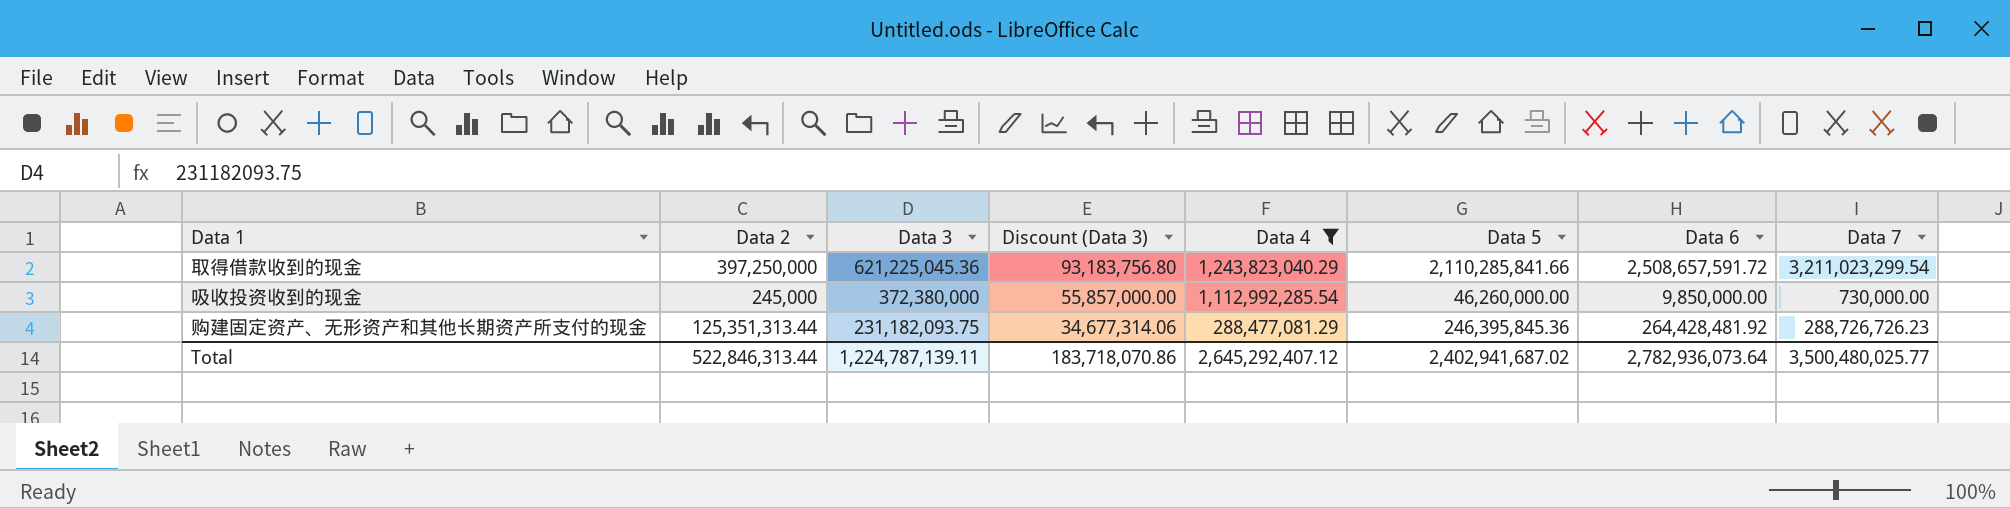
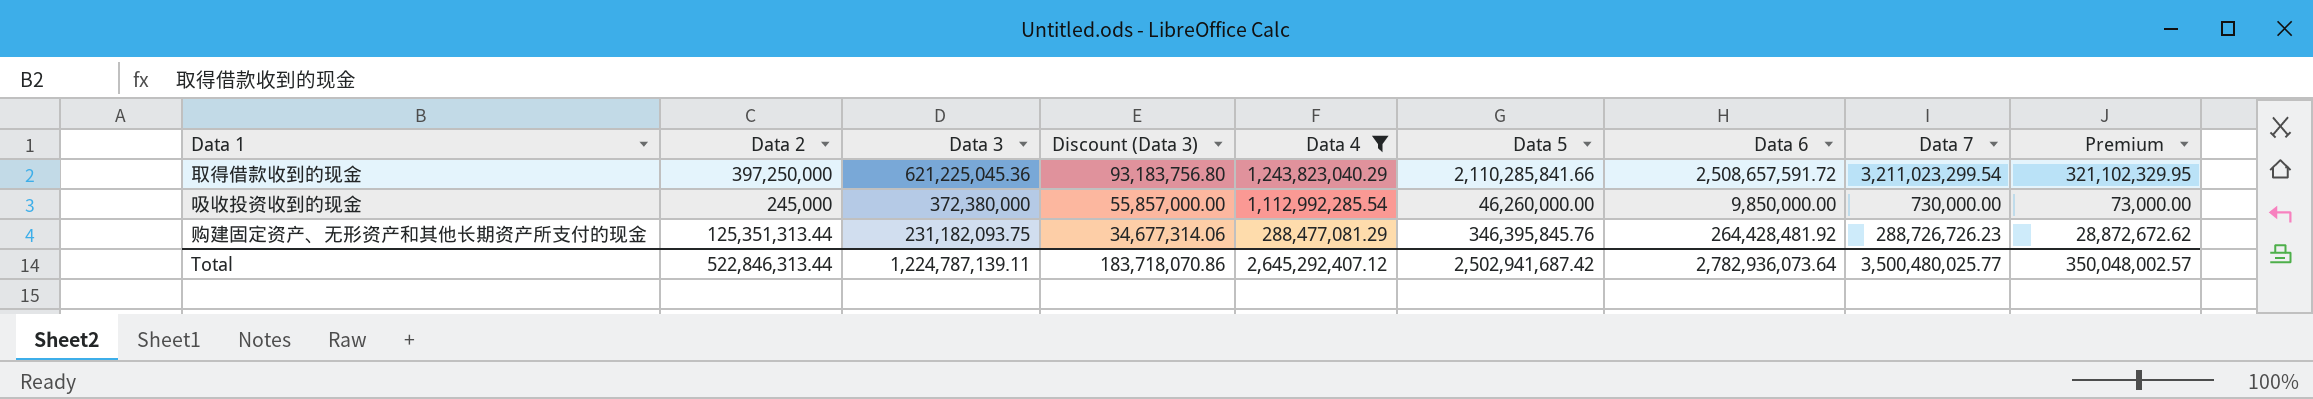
column Premium | formula: none -> [Data 7] * 0.1
购建固定资产、无形资产和其他长期资产所支付的现金 | Data 5: 246,395,845.36 -> 346,395,845.76
Total | Data 5: 2,402,941,687.02 -> 2,502,941,687.42

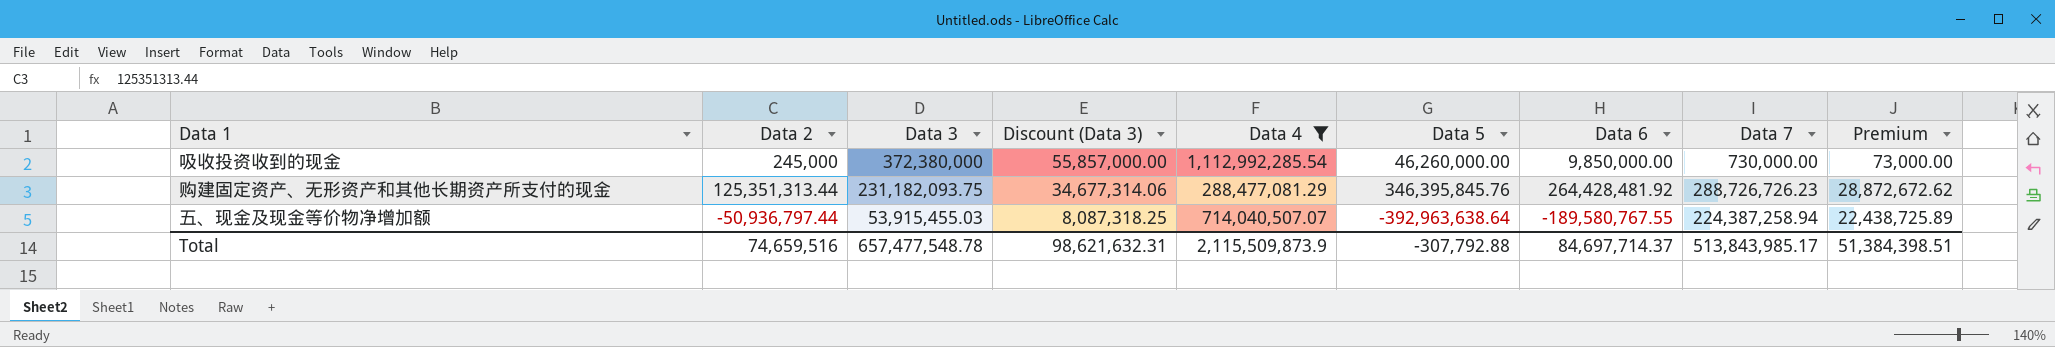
row 取得借款收到的现金: 397,250,000 | 621,225,045.36 | 93,183,756.80 | 1,243,823,040.29 | 2,110,285,841.66 | 2,508,657,591.72 | 3,211,023,299.54 | 321,102,329.95 -> none
row 五、现金及现金等价物净增加额: none -> -50,936,797.44 | 53,915,455.03 | 8,087,318.25 | 714,040,507.07 | -392,963,638.64 | -189,580,767.55 | 224,387,258.94 | 22,438,725.89
Total | Data 2: 522,846,313.44 -> 74,659,516
Total | Data 3: 1,224,787,139.11 -> 657,477,548.78
Total | Discount (Data 3): 183,718,070.86 -> 98,621,632.31
Total | Data 4: 2,645,292,407.12 -> 2,115,509,873.9
Total | Data 5: 2,502,941,687.42 -> -307,792.88
Total | Data 6: 2,782,936,073.64 -> 84,697,714.37
Total | Data 7: 3,500,480,025.77 -> 513,843,985.17
Total | Premium: 350,048,002.57 -> 51,384,398.51

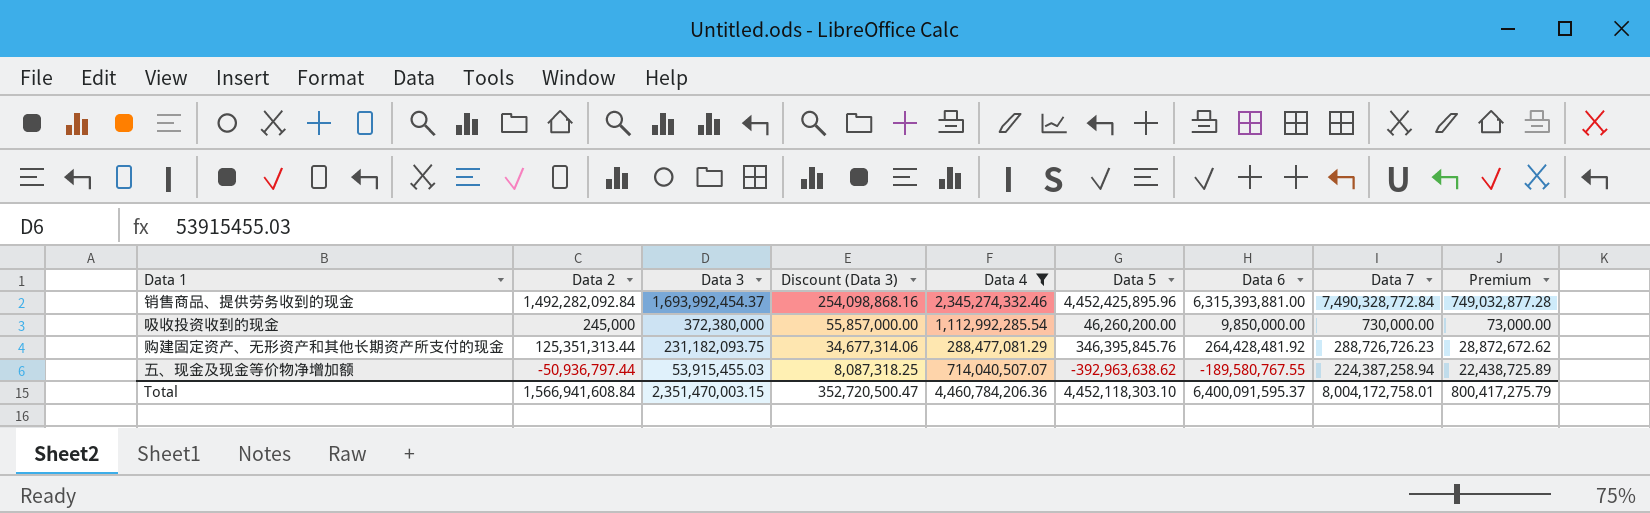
row 销售商品、提供劳务收到的现金: none -> 1,492,282,092.84 | 1,693,992,454.37 | 254,098,868.16 | 2,345,274,332.46 | 4,452,425,895.96 | 6,315,393,881.00 | 7,490,328,772.84 | 749,032,877.28
吸收投资收到的现金 | Data 5: 46,260,000.00 -> 46,260,200.00
五、现金及现金等价物净增加额 | Data 5: -392,963,638.64 -> -392,963,638.62
Total | Data 2: 74,659,516 -> 1,566,941,608.84
Total | Data 3: 657,477,548.78 -> 2,351,470,003.15
Total | Discount (Data 3): 98,621,632.31 -> 352,720,500.47
Total | Data 4: 2,115,509,873.9 -> 4,460,784,206.36
Total | Data 5: -307,792.88 -> 4,452,118,303.10
Total | Data 6: 84,697,714.37 -> 6,400,091,595.37
Total | Data 7: 513,843,985.17 -> 8,004,172,758.01
Total | Premium: 51,384,398.51 -> 800,417,275.79

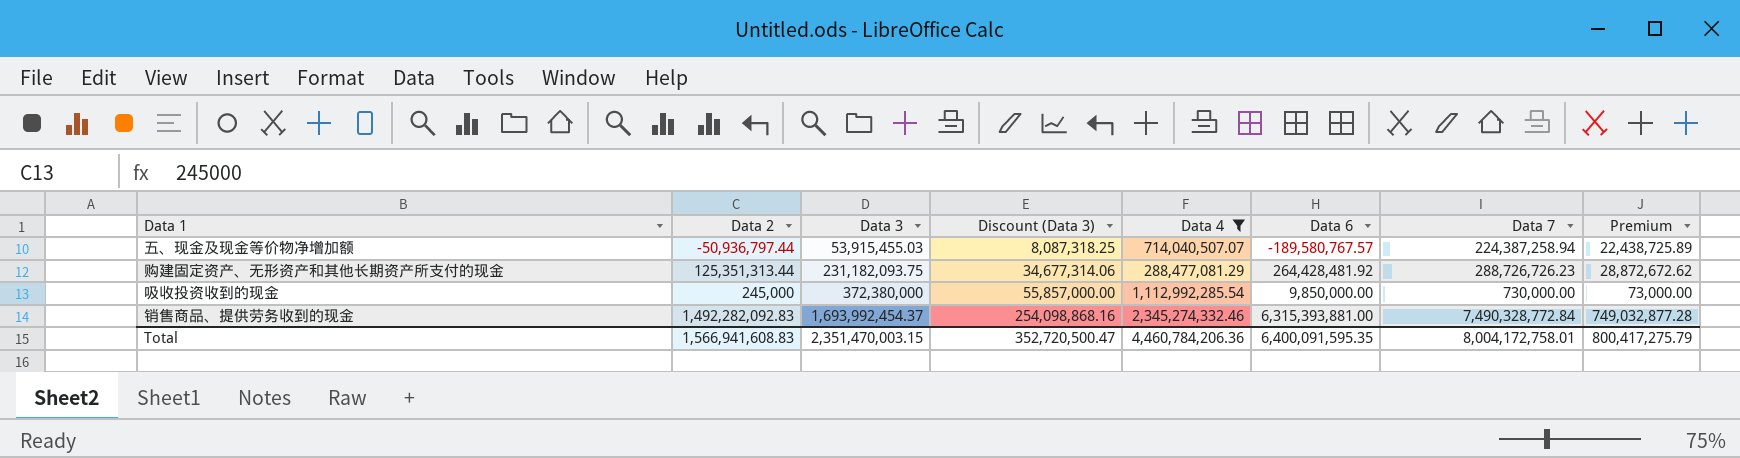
row order: Data 3 descending -> Data 3 ascending
column Data 5 | position: 6 -> none
五、现金及现金等价物净增加额 | Data 6: -189,580,767.55 -> -189,580,767.57
销售商品、提供劳务收到的现金 | Data 2: 1,492,282,092.84 -> 1,492,282,092.83
Total | Data 2: 1,566,941,608.84 -> 1,566,941,608.83
Total | Data 6: 6,400,091,595.37 -> 6,400,091,595.35

